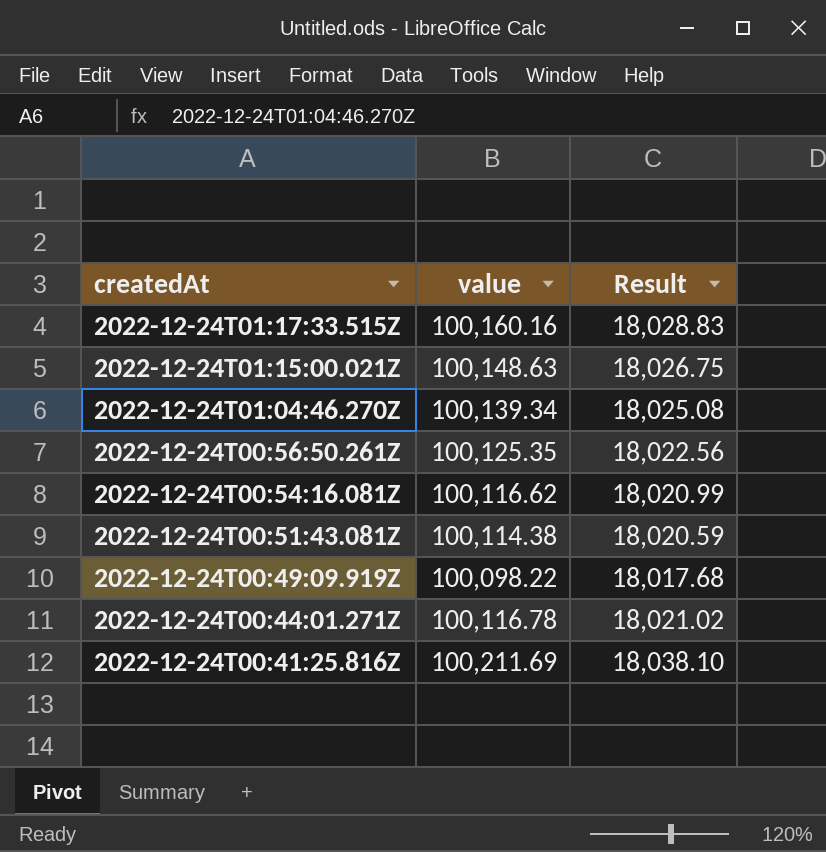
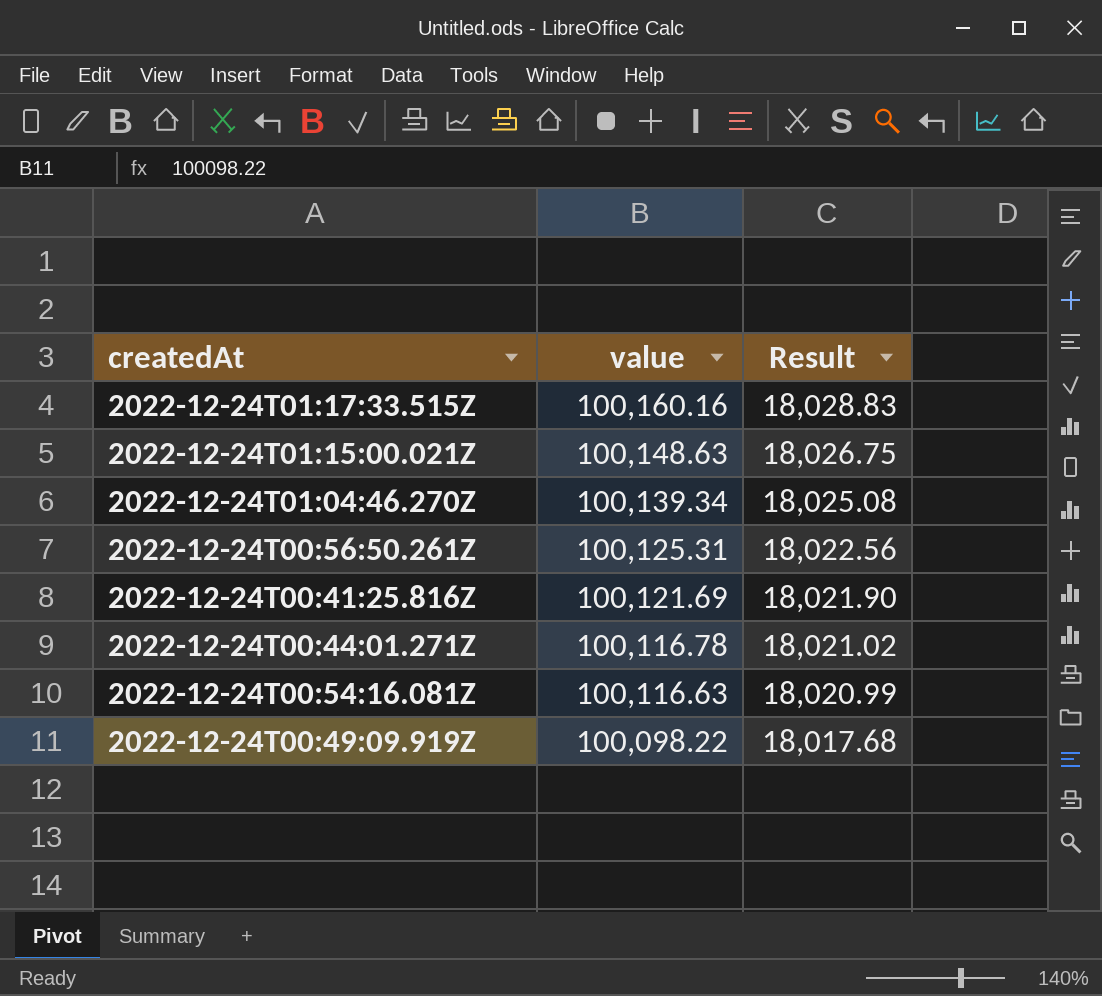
row order: createdAt descending -> value descending
row 2022-12-24T00:51:43.081Z: 100,114.38 | 18,020.59 -> none
2022-12-24T00:56:50.261Z | value: 100,125.35 -> 100,125.31
2022-12-24T00:41:25.816Z | value: 100,211.69 -> 100,121.69
2022-12-24T00:41:25.816Z | Result: 18,038.10 -> 18,021.90
2022-12-24T00:54:16.081Z | value: 100,116.62 -> 100,116.63

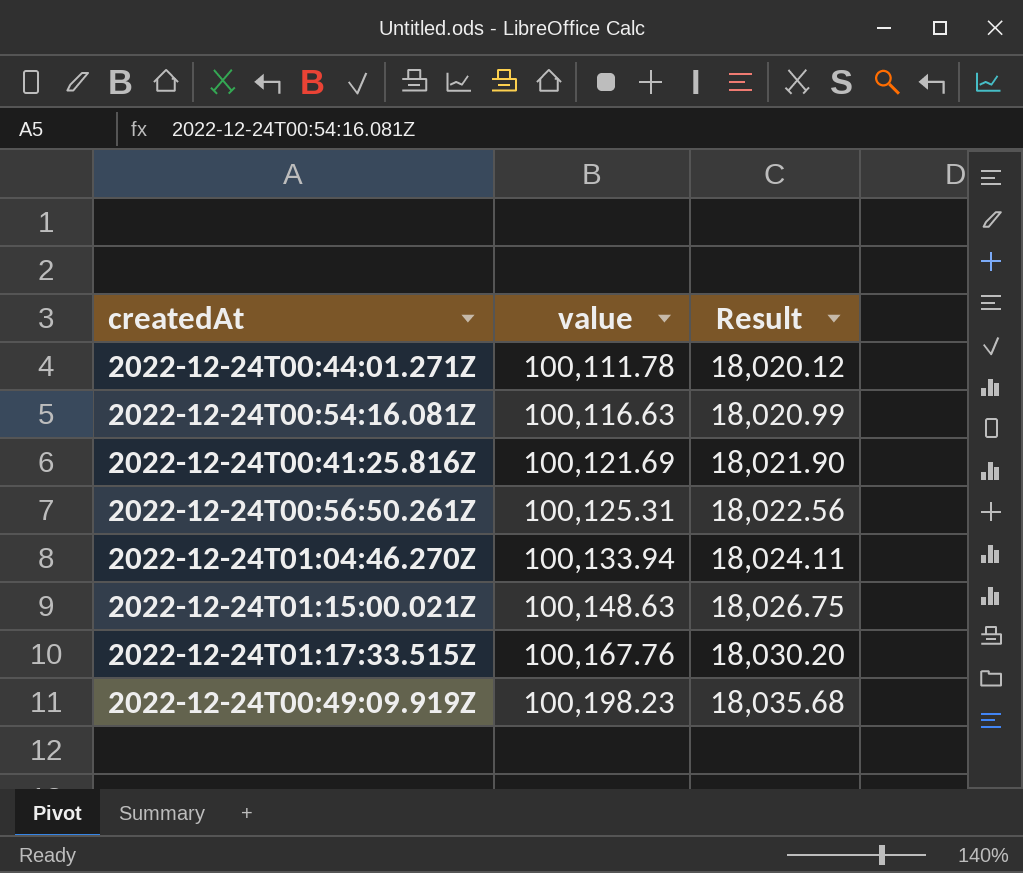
row order: value descending -> value ascending
2022-12-24T00:44:01.271Z | value: 100,116.78 -> 100,111.78
2022-12-24T00:44:01.271Z | Result: 18,021.02 -> 18,020.12
2022-12-24T01:04:46.270Z | value: 100,139.34 -> 100,133.94
2022-12-24T01:04:46.270Z | Result: 18,025.08 -> 18,024.11
2022-12-24T01:17:33.515Z | value: 100,160.16 -> 100,167.76
2022-12-24T01:17:33.515Z | Result: 18,028.83 -> 18,030.20
2022-12-24T00:49:09.919Z | value: 100,098.22 -> 100,198.23
2022-12-24T00:49:09.919Z | Result: 18,017.68 -> 18,035.68

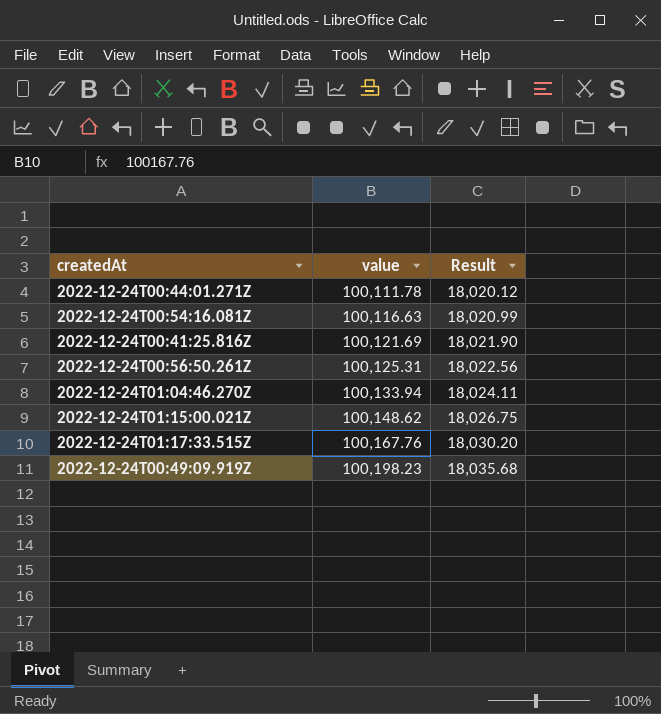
2022-12-24T01:15:00.021Z | value: 100,148.63 -> 100,148.62

